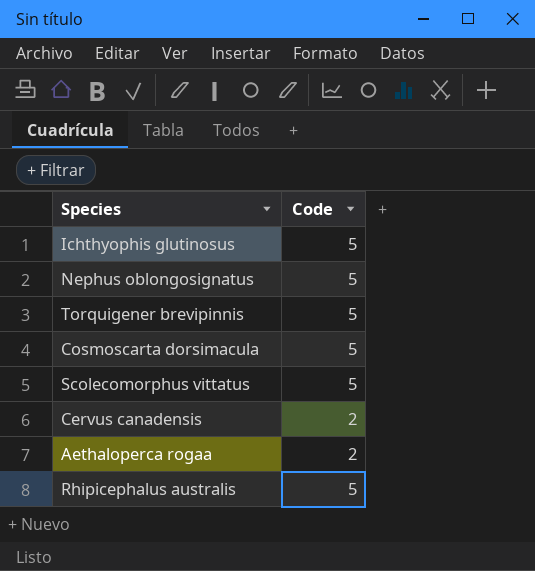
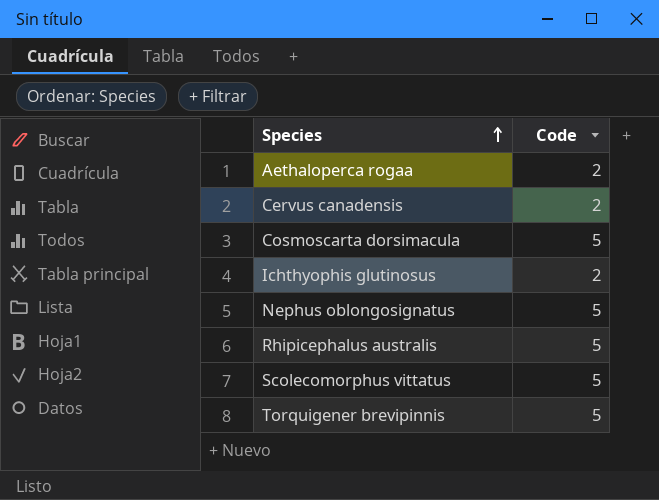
row order: none -> Species ascending
Ichthyophis glutinosus | Code: 5 -> 2

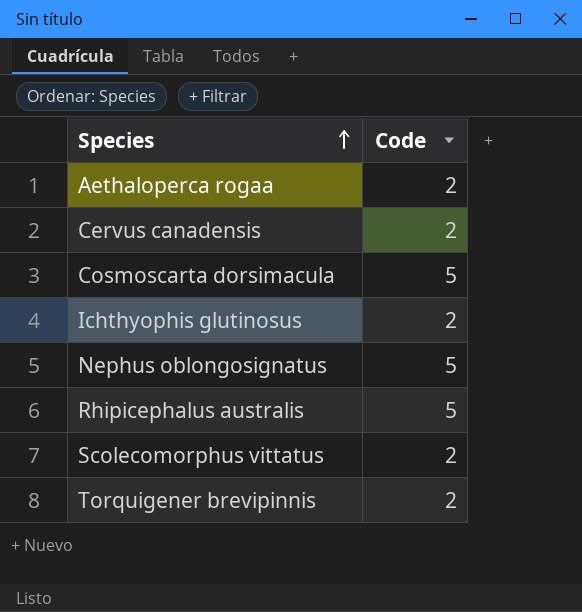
Scolecomorphus vittatus | Code: 5 -> 2
Torquigener brevipinnis | Code: 5 -> 2

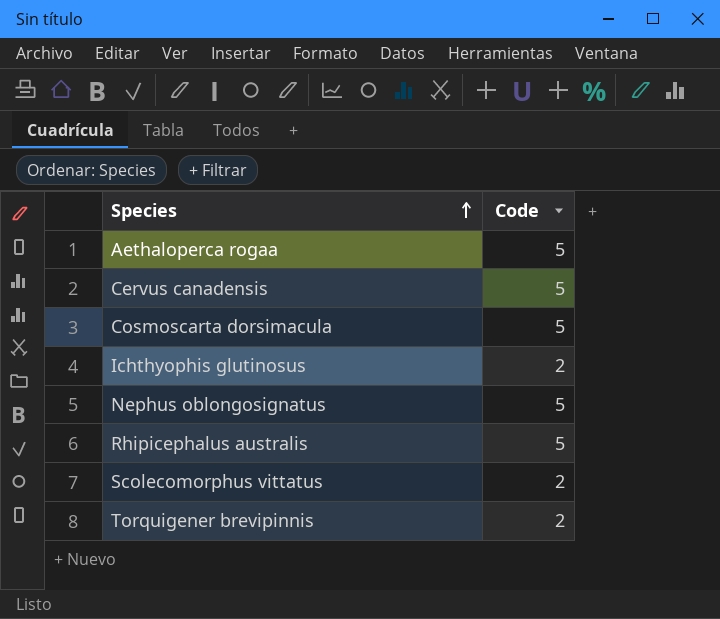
Aethaloperca rogaa | Code: 2 -> 5
Cervus canadensis | Code: 2 -> 5

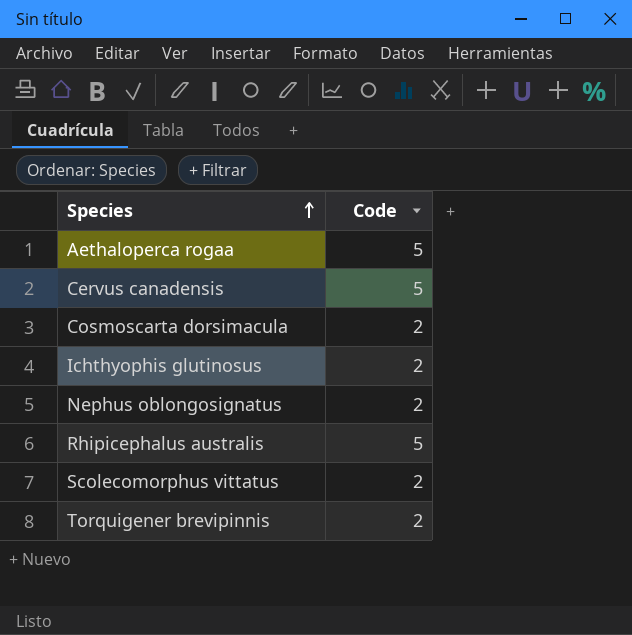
Cosmoscarta dorsimacula | Code: 5 -> 2
Nephus oblongosignatus | Code: 5 -> 2

